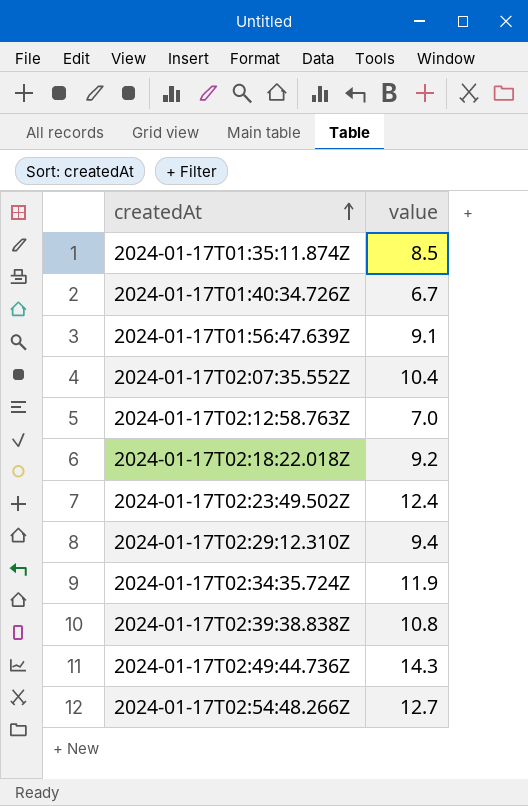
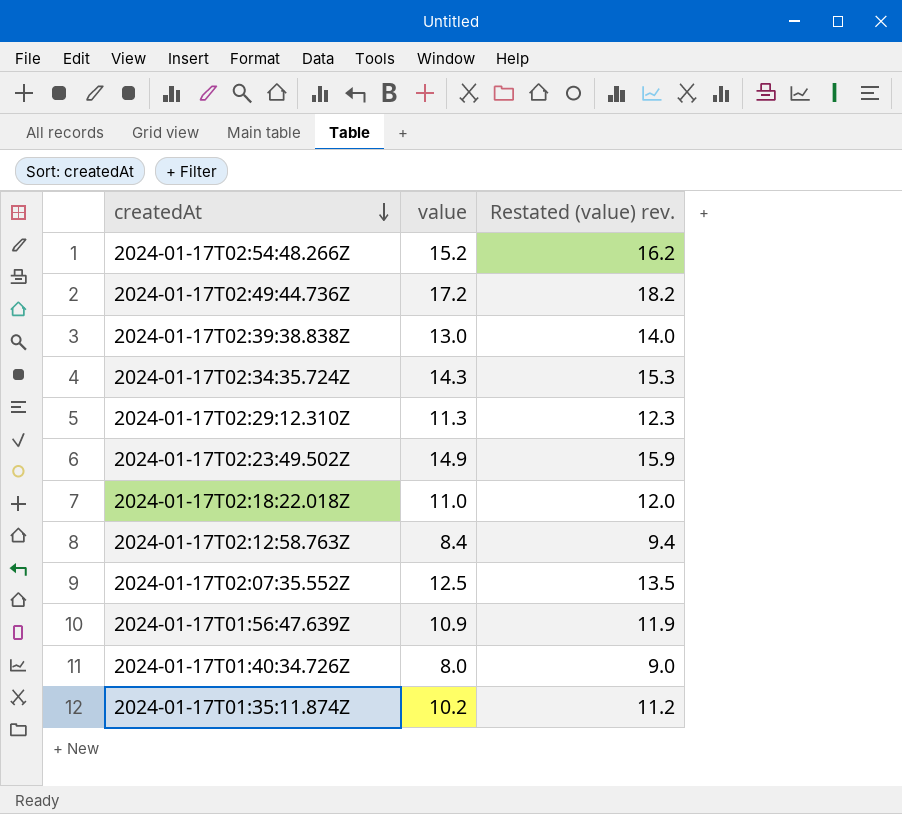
row order: createdAt ascending -> createdAt descending
column Restated (value) rev. | formula: none -> [value] + 1
2024-01-17T02:54:48.266Z | value: 12.7 -> 15.2
2024-01-17T02:49:44.736Z | value: 14.3 -> 17.2
2024-01-17T02:39:38.838Z | value: 10.8 -> 13.0
2024-01-17T02:34:35.724Z | value: 11.9 -> 14.3
2024-01-17T02:29:12.310Z | value: 9.4 -> 11.3
2024-01-17T02:23:49.502Z | value: 12.4 -> 14.9
2024-01-17T02:18:22.018Z | value: 9.2 -> 11.0
2024-01-17T02:12:58.763Z | value: 7.0 -> 8.4
2024-01-17T02:07:35.552Z | value: 10.4 -> 12.5
2024-01-17T01:56:47.639Z | value: 9.1 -> 10.9
2024-01-17T01:40:34.726Z | value: 6.7 -> 8.0
2024-01-17T01:35:11.874Z | value: 8.5 -> 10.2

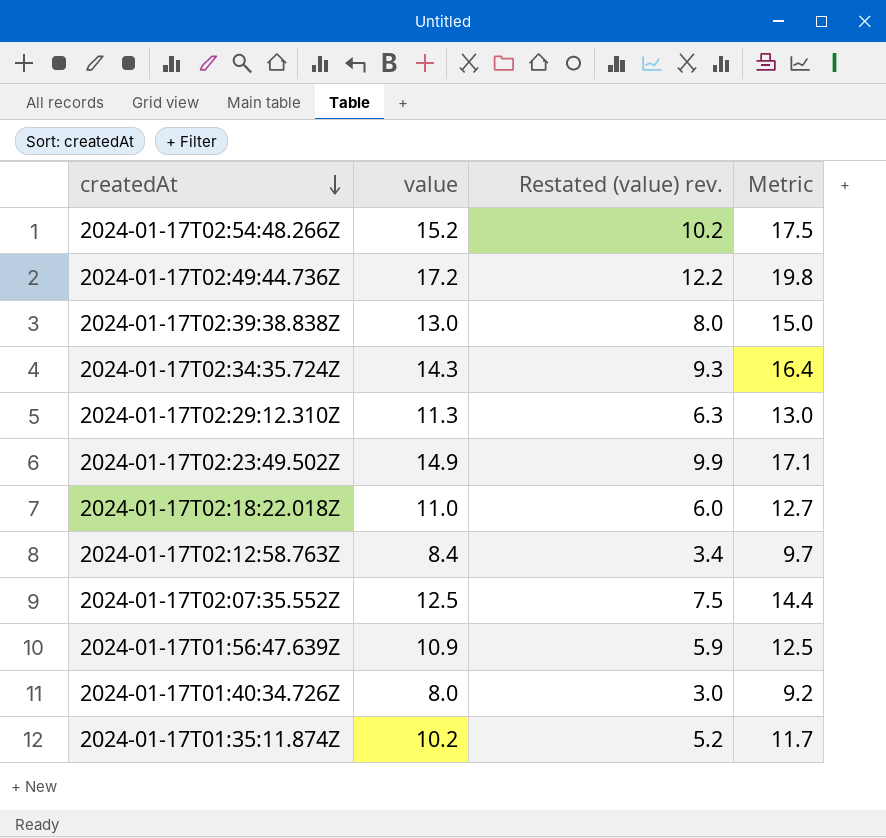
column Restated (value) rev. | formula: [value] + 1 -> [value] - 5
column Metric | formula: none -> [value] * 1.15

